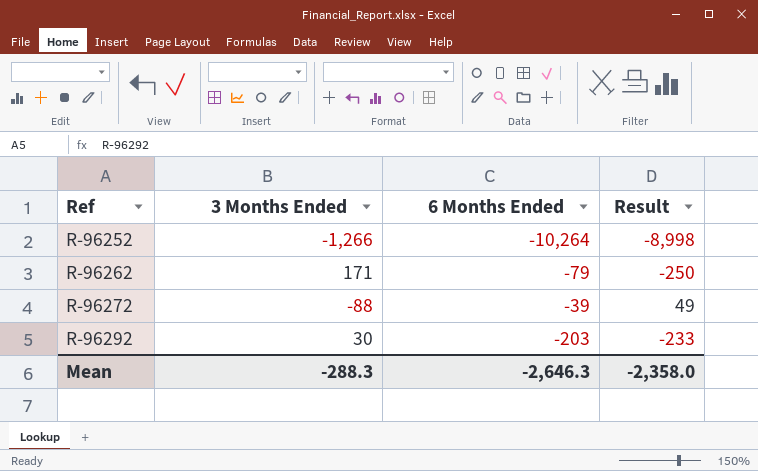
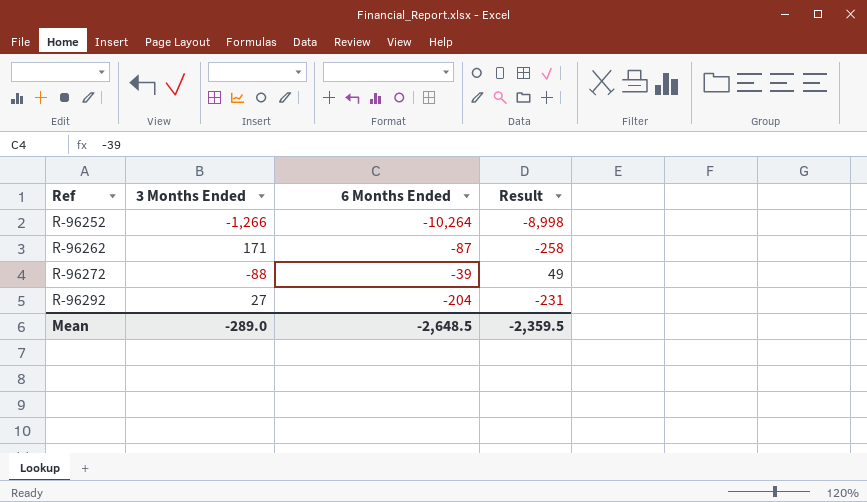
R-96262 | 6 Months Ended: -79 -> -87
R-96262 | Result: -250 -> -258
R-96292 | 3 Months Ended: 30 -> 27
R-96292 | 6 Months Ended: -203 -> -204
R-96292 | Result: -233 -> -231
Mean | 3 Months Ended: -288.3 -> -289.0
Mean | 6 Months Ended: -2,646.3 -> -2,648.5
Mean | Result: -2,358.0 -> -2,359.5

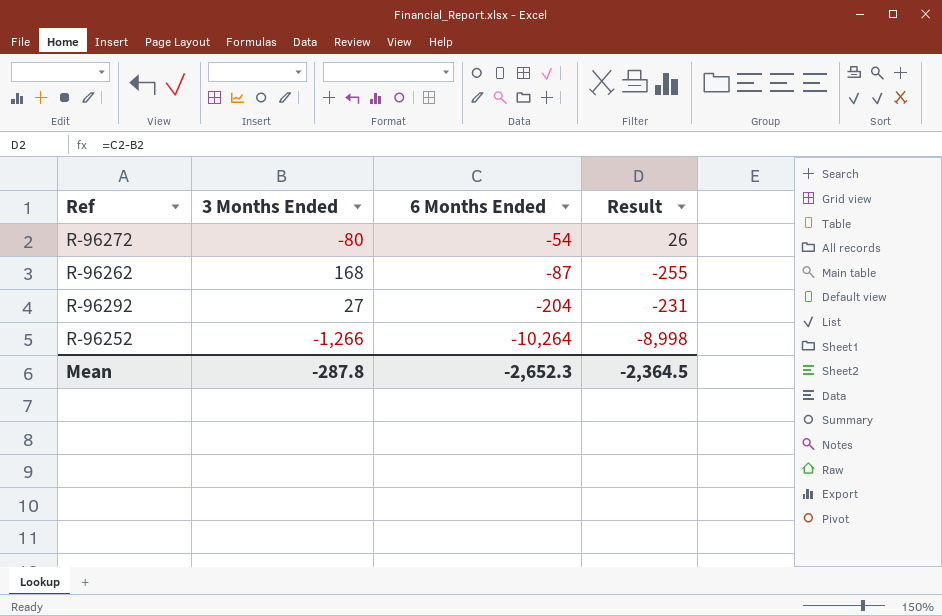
row order: Ref ascending -> 6 Months Ended descending
R-96272 | 3 Months Ended: -88 -> -80
R-96272 | 6 Months Ended: -39 -> -54
R-96272 | Result: 49 -> 26
R-96262 | 3 Months Ended: 171 -> 168
R-96262 | Result: -258 -> -255
Mean | 3 Months Ended: -289.0 -> -287.8
Mean | 6 Months Ended: -2,648.5 -> -2,652.3
Mean | Result: -2,359.5 -> -2,364.5

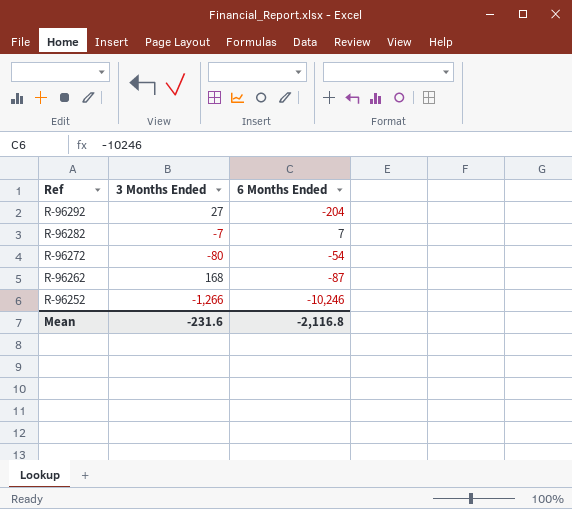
row order: 6 Months Ended descending -> Ref descending
column Result | formula: [6 Months Ended] - [3 Months Ended] -> none
row R-96282: none -> -7 | 7
R-96252 | 6 Months Ended: -10,264 -> -10,246
Mean | 3 Months Ended: -287.8 -> -231.6
Mean | 6 Months Ended: -2,652.3 -> -2,116.8

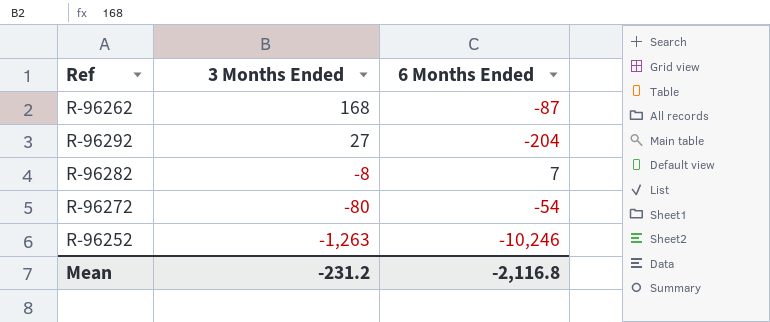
row order: Ref descending -> 3 Months Ended descending
R-96282 | 3 Months Ended: -7 -> -8
R-96252 | 3 Months Ended: -1,266 -> -1,263
Mean | 3 Months Ended: -231.6 -> -231.2

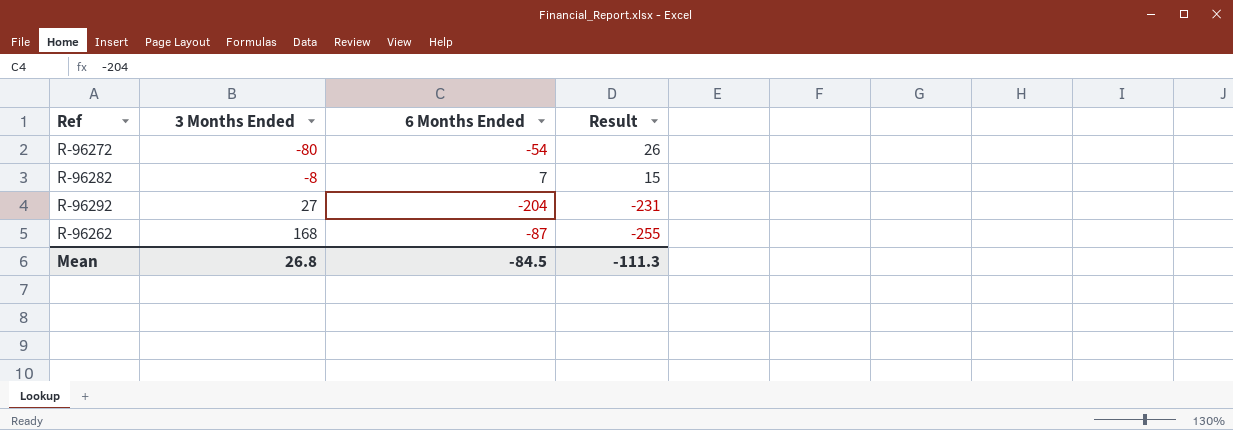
row order: 3 Months Ended descending -> 3 Months Ended ascending
column Result | formula: none -> [6 Months Ended] - [3 Months Ended]
row R-96252: -1,263 | -10,246 -> none
Mean | 3 Months Ended: -231.2 -> 26.8
Mean | 6 Months Ended: -2,116.8 -> -84.5

